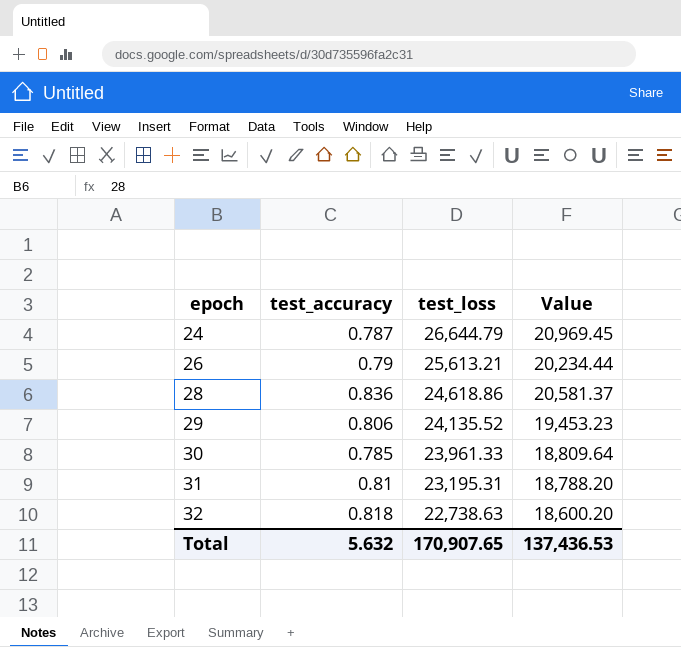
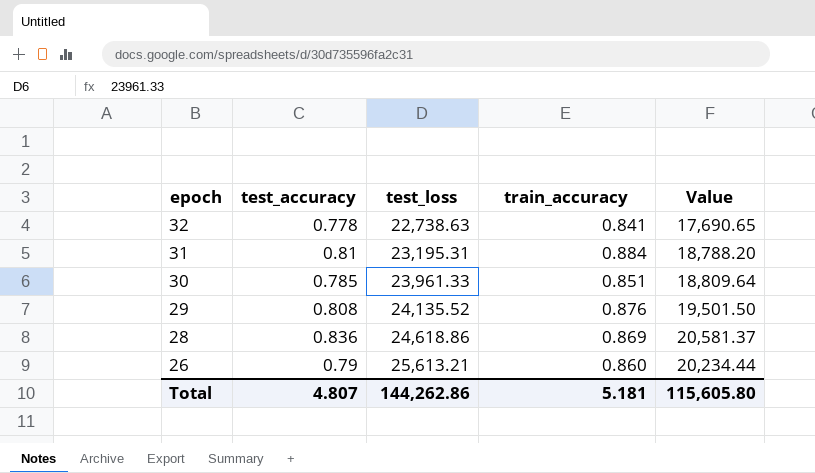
row order: epoch ascending -> epoch descending
column train_accuracy | position: none -> 4
row 24: 0.787 | 26,644.79 | 20,969.45 -> none
32 | test_accuracy: 0.818 -> 0.778
32 | Value: 18,600.20 -> 17,690.65
29 | test_accuracy: 0.806 -> 0.808
29 | Value: 19,453.23 -> 19,501.50
Total | test_accuracy: 5.632 -> 4.807
Total | test_loss: 170,907.65 -> 144,262.86
Total | Value: 137,436.53 -> 115,605.80

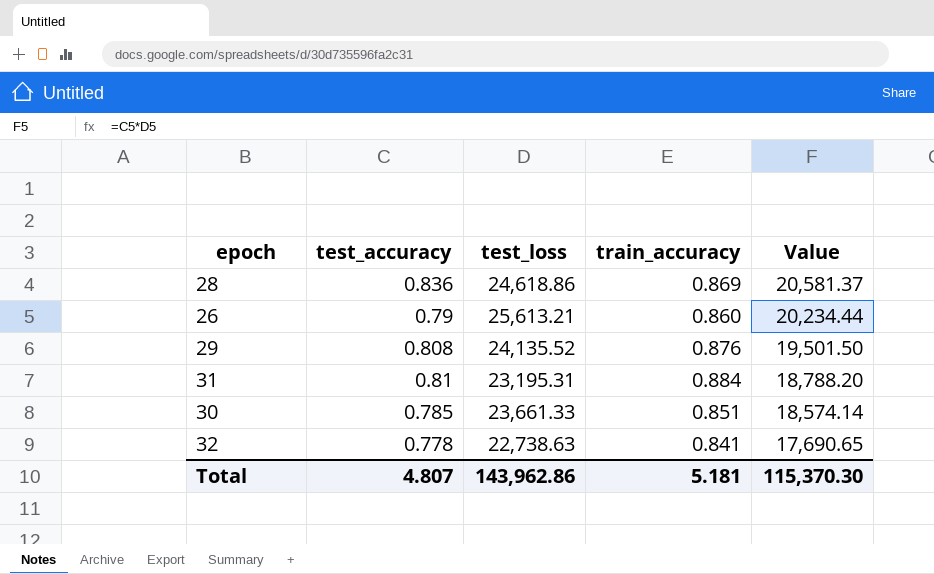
row order: epoch descending -> Value descending
30 | test_loss: 23,961.33 -> 23,661.33
30 | Value: 18,809.64 -> 18,574.14
Total | test_loss: 144,262.86 -> 143,962.86
Total | Value: 115,605.80 -> 115,370.30

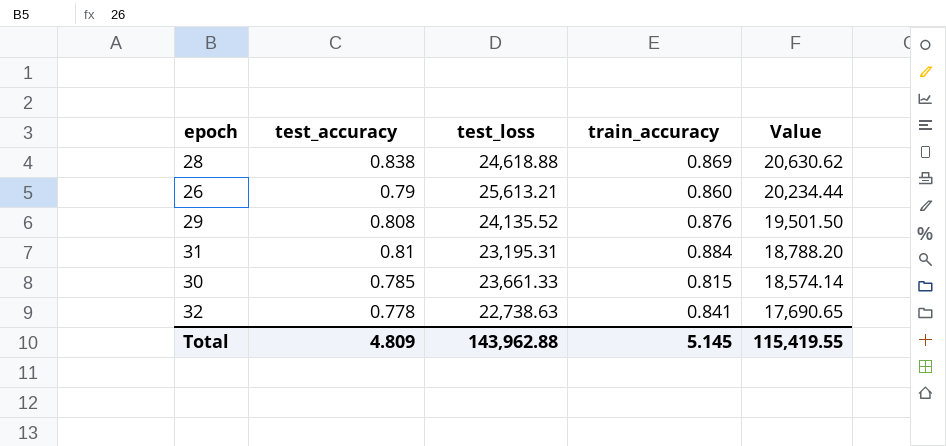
28 | test_accuracy: 0.836 -> 0.838
28 | test_loss: 24,618.86 -> 24,618.88
28 | Value: 20,581.37 -> 20,630.62
30 | train_accuracy: 0.851 -> 0.815
Total | test_accuracy: 4.807 -> 4.809
Total | test_loss: 143,962.86 -> 143,962.88
Total | train_accuracy: 5.181 -> 5.145
Total | Value: 115,370.30 -> 115,419.55

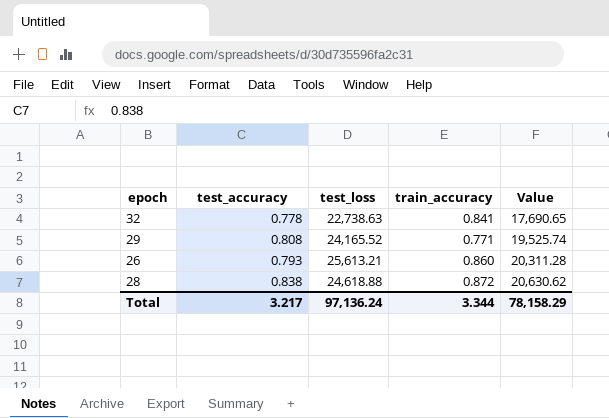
row order: Value descending -> Value ascending
row 31: 0.81 | 23,195.31 | 0.884 | 18,788.20 -> none
row 30: 0.785 | 23,661.33 | 0.815 | 18,574.14 -> none
29 | test_loss: 24,135.52 -> 24,165.52
29 | train_accuracy: 0.876 -> 0.771
29 | Value: 19,501.50 -> 19,525.74
26 | test_accuracy: 0.79 -> 0.793
26 | Value: 20,234.44 -> 20,311.28
28 | train_accuracy: 0.869 -> 0.872
Total | test_accuracy: 4.809 -> 3.217
Total | test_loss: 143,962.88 -> 97,136.24
Total | train_accuracy: 5.145 -> 3.344
Total | Value: 115,419.55 -> 78,158.29

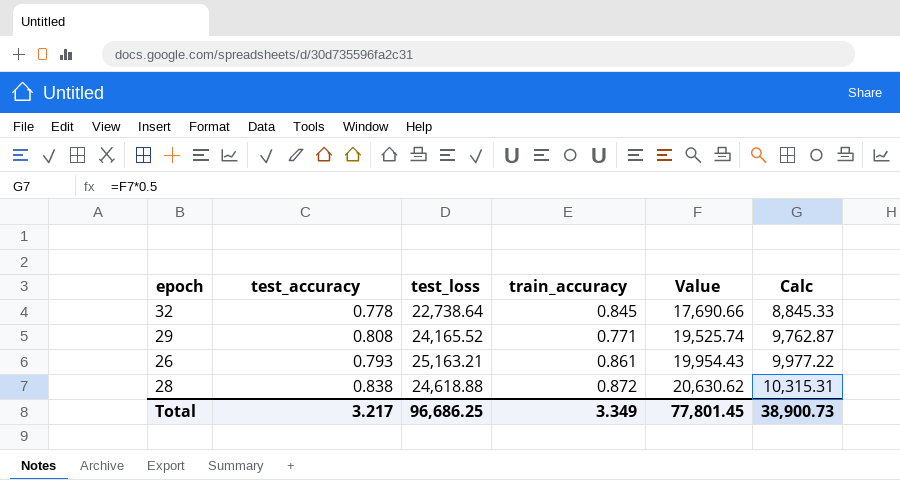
column Calc | formula: none -> [Value] * 0.5
32 | test_loss: 22,738.63 -> 22,738.64
32 | train_accuracy: 0.841 -> 0.845
32 | Value: 17,690.65 -> 17,690.66
26 | test_loss: 25,613.21 -> 25,163.21
26 | train_accuracy: 0.860 -> 0.861
26 | Value: 20,311.28 -> 19,954.43
Total | test_loss: 97,136.24 -> 96,686.25
Total | train_accuracy: 3.344 -> 3.349
Total | Value: 78,158.29 -> 77,801.45

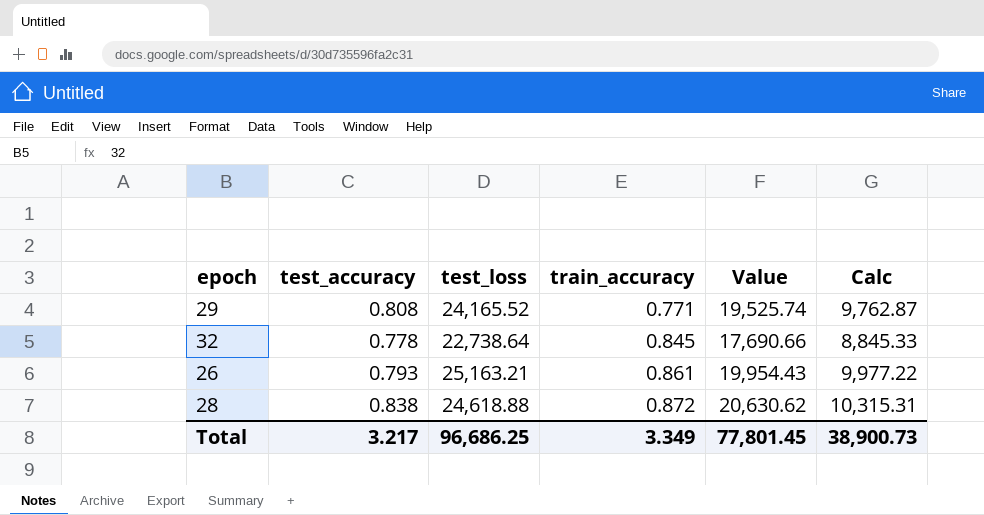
row order: Value ascending -> train_accuracy ascending

